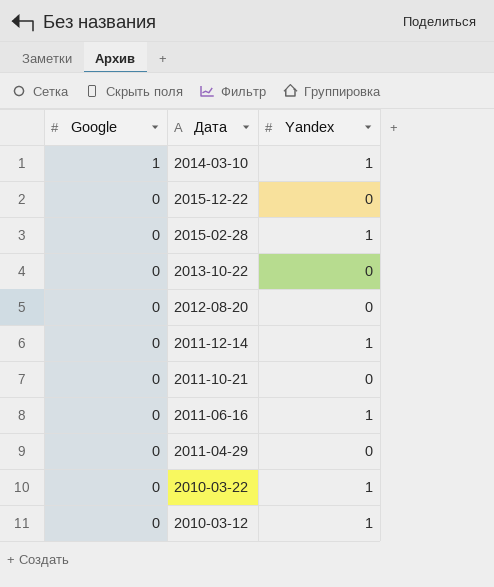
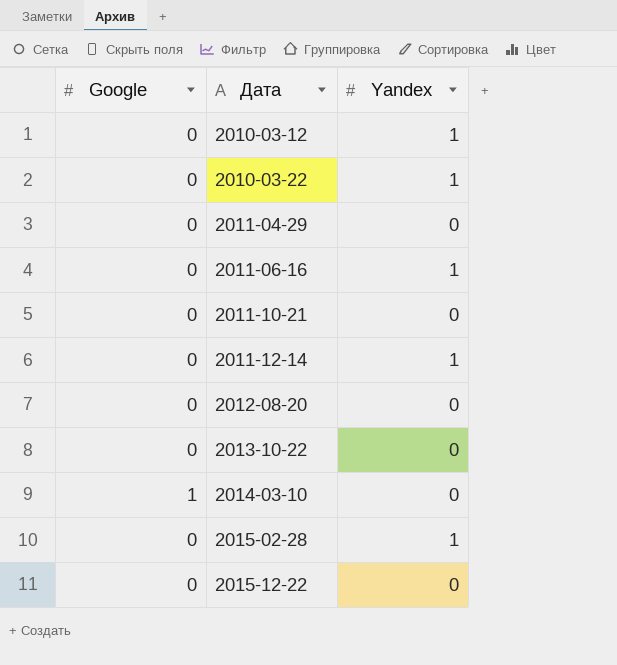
row order: Google descending -> Дата ascending
2014-03-10 | Yandex: 1 -> 0

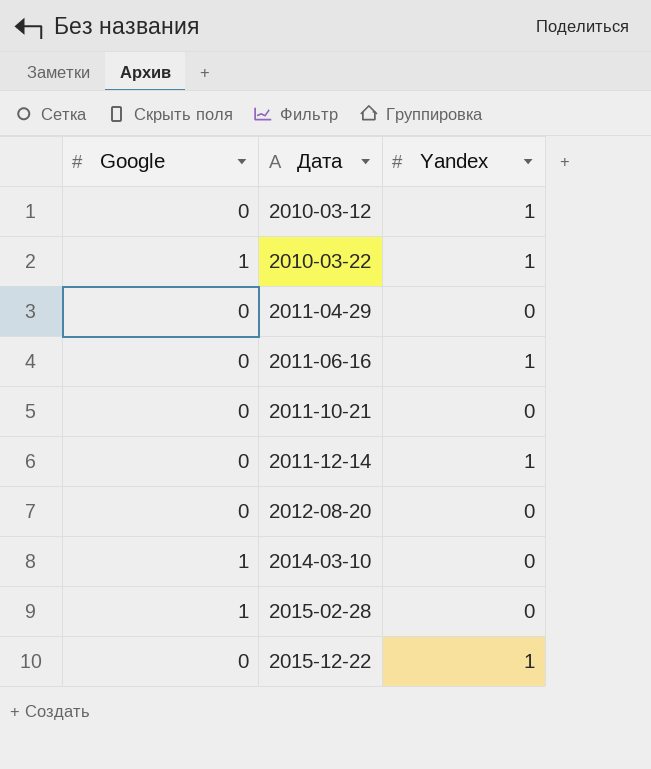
row 2013-10-22: 0 | 0 -> none
2010-03-22 | Google: 0 -> 1
2015-02-28 | Google: 0 -> 1
2015-02-28 | Yandex: 1 -> 0
2015-12-22 | Yandex: 0 -> 1

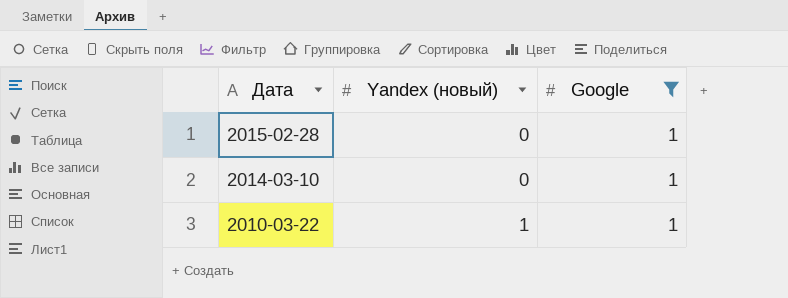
filter: none -> Google = 1
row order: Дата ascending -> Дата descending
column name: Yandex -> Yandex (новый)
column Google | position: 1 -> 3

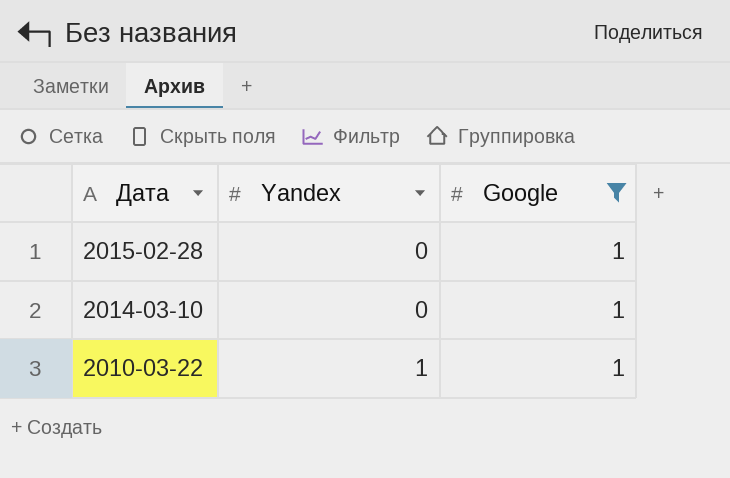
column name: Yandex (новый) -> Yandex

